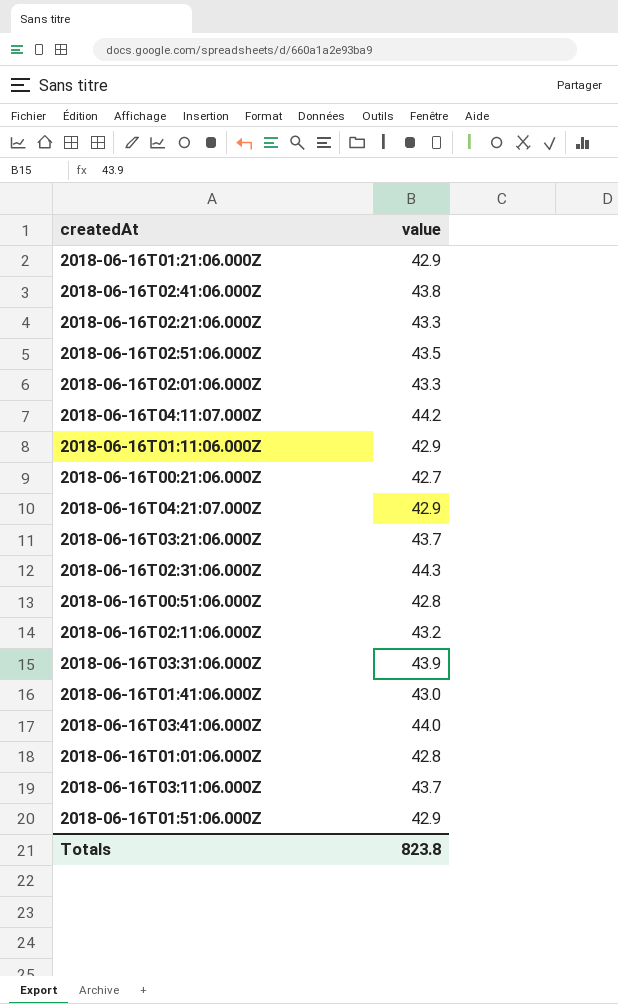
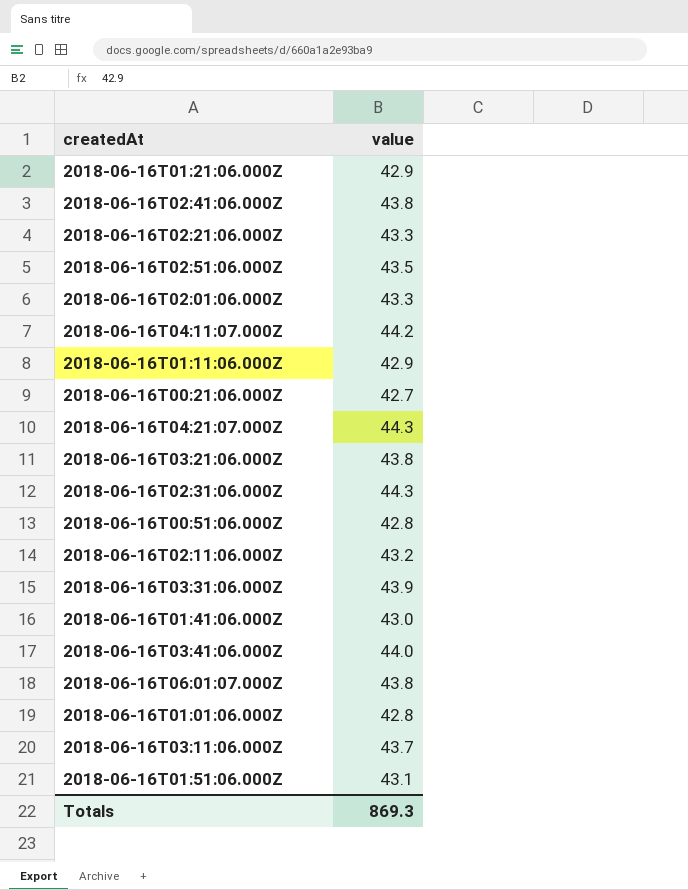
2018-06-16T04:21:07.000Z | value: 42.9 -> 44.3
2018-06-16T03:21:06.000Z | value: 43.7 -> 43.8
row 2018-06-16T06:01:07.000Z: none -> 43.8
2018-06-16T01:51:06.000Z | value: 42.9 -> 43.1
Totals | value: 823.8 -> 869.3

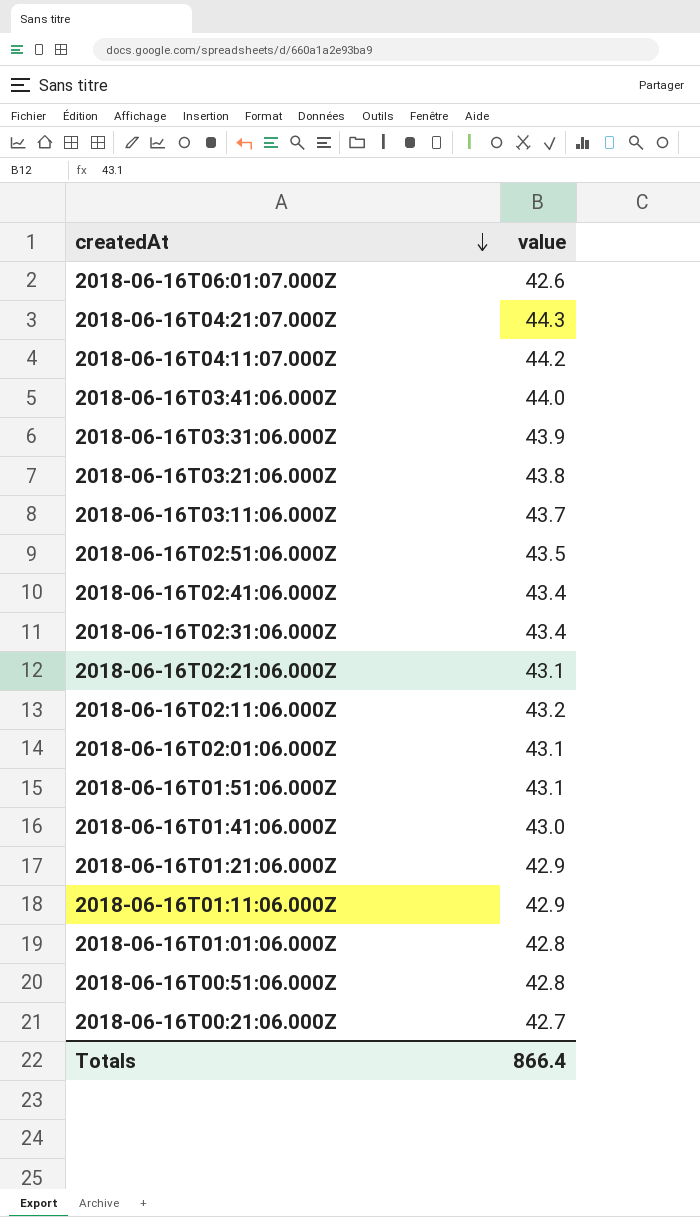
row order: none -> createdAt descending
2018-06-16T06:01:07.000Z | value: 43.8 -> 42.6
2018-06-16T02:41:06.000Z | value: 43.8 -> 43.4
2018-06-16T02:31:06.000Z | value: 44.3 -> 43.4
2018-06-16T02:21:06.000Z | value: 43.3 -> 43.1
2018-06-16T02:01:06.000Z | value: 43.3 -> 43.1
Totals | value: 869.3 -> 866.4

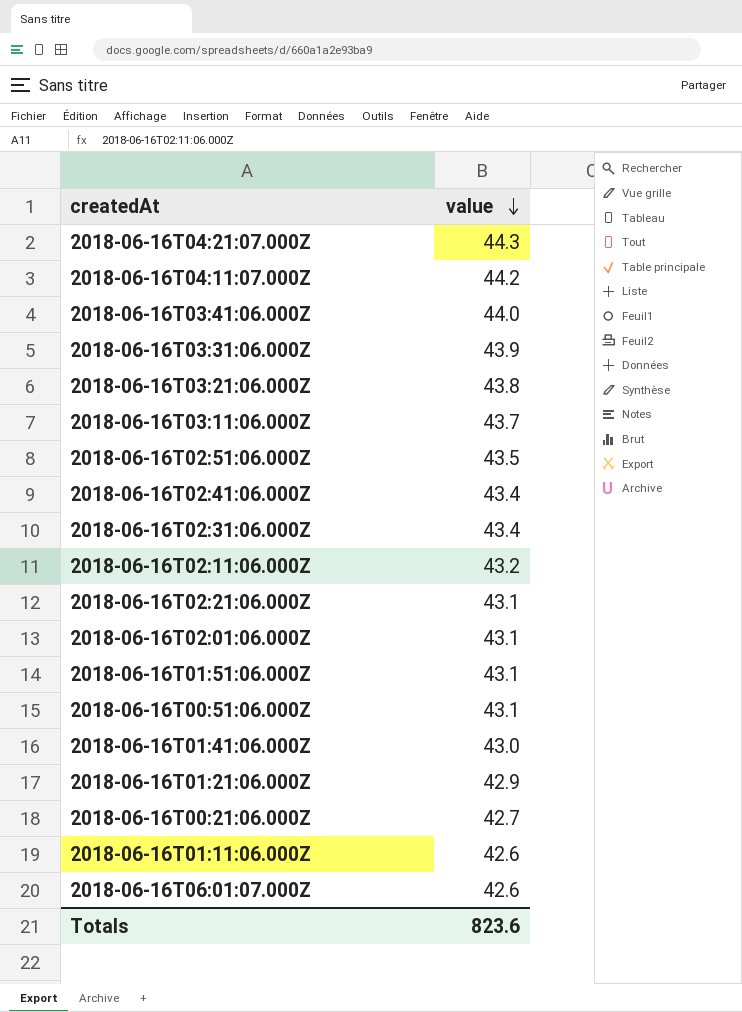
row order: createdAt descending -> value descending
row 2018-06-16T01:01:06.000Z: 42.8 -> none
2018-06-16T00:51:06.000Z | value: 42.8 -> 43.1
2018-06-16T01:11:06.000Z | value: 42.9 -> 42.6
Totals | value: 866.4 -> 823.6

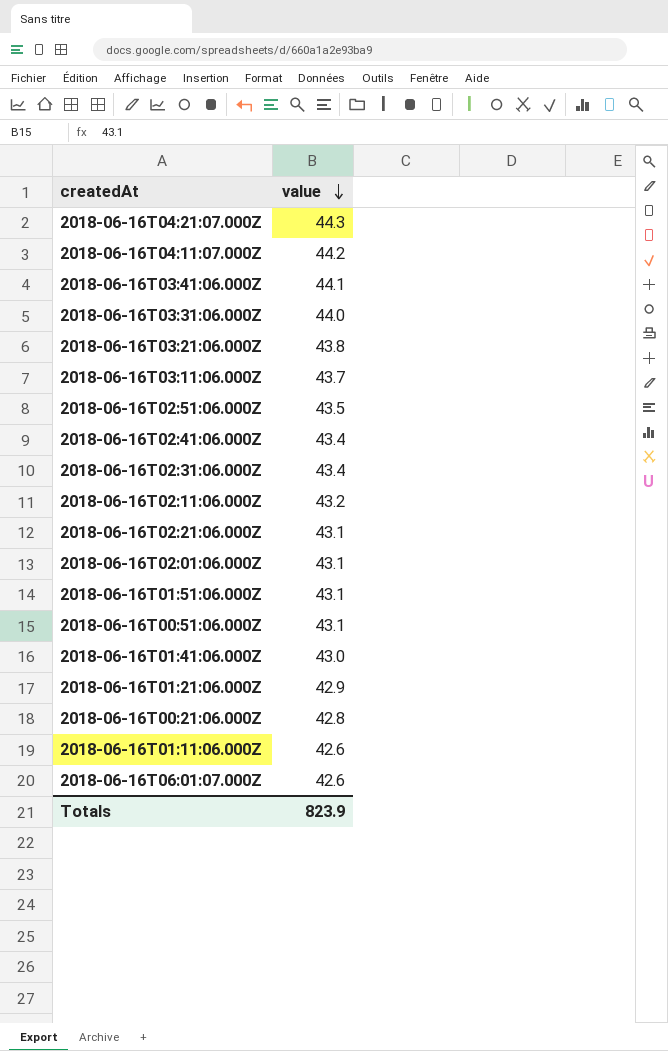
2018-06-16T03:41:06.000Z | value: 44.0 -> 44.1
2018-06-16T03:31:06.000Z | value: 43.9 -> 44.0
2018-06-16T00:21:06.000Z | value: 42.7 -> 42.8
Totals | value: 823.6 -> 823.9

